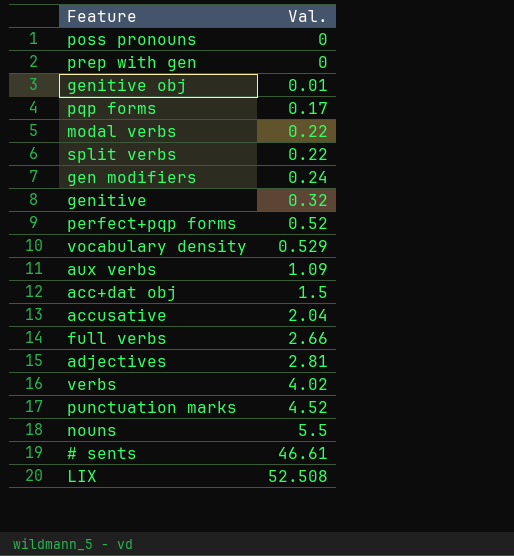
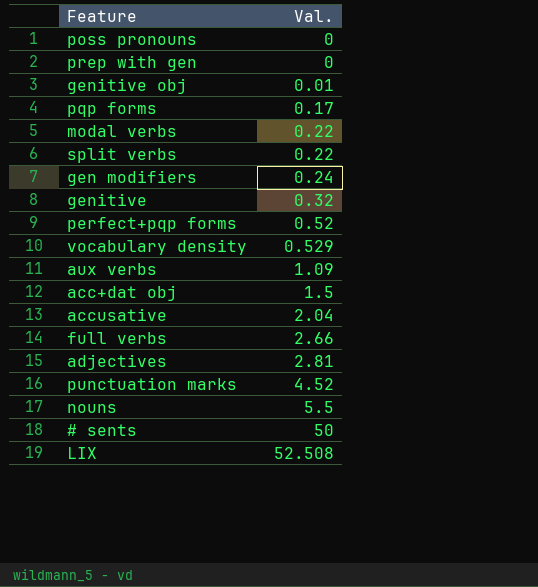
row verbs: 4.02 -> none
# sents | Val.: 46.61 -> 50

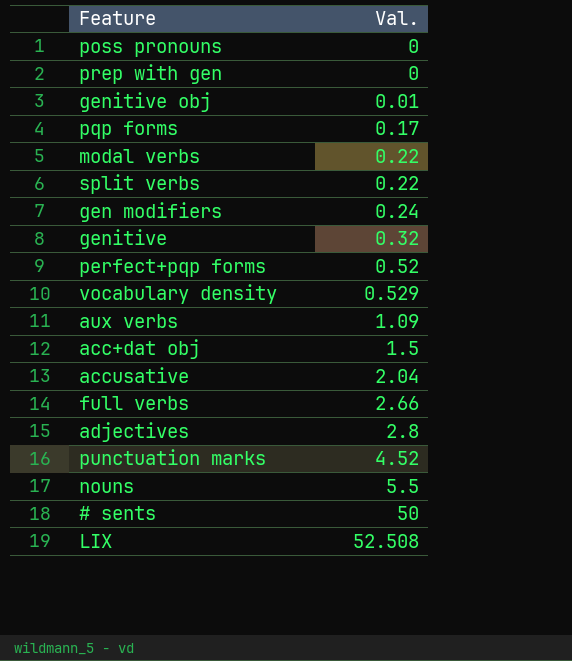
adjectives | Val.: 2.81 -> 2.8

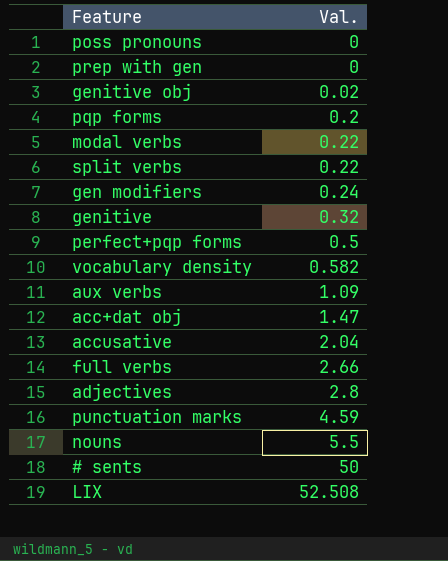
genitive obj | Val.: 0.01 -> 0.02
pqp forms | Val.: 0.17 -> 0.2
perfect+pqp forms | Val.: 0.52 -> 0.5
vocabulary density | Val.: 0.529 -> 0.582
acc+dat obj | Val.: 1.5 -> 1.47
punctuation marks | Val.: 4.52 -> 4.59

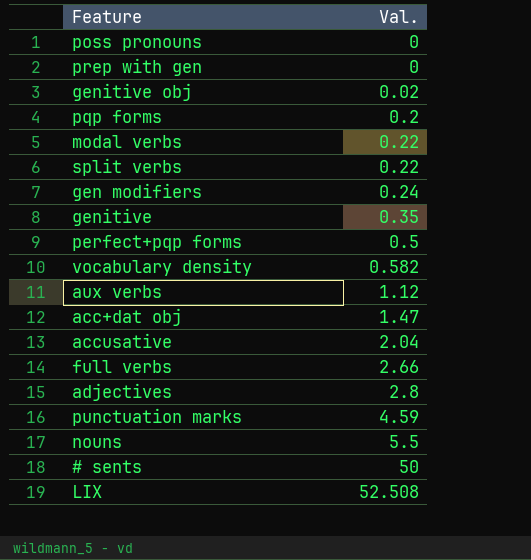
genitive | Val.: 0.32 -> 0.35
aux verbs | Val.: 1.09 -> 1.12

